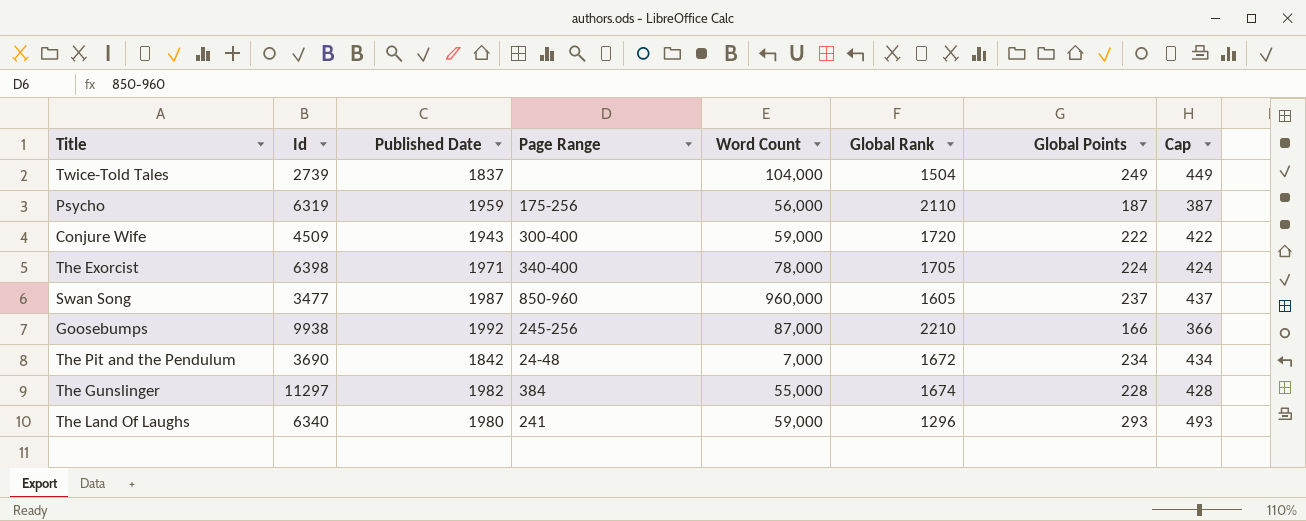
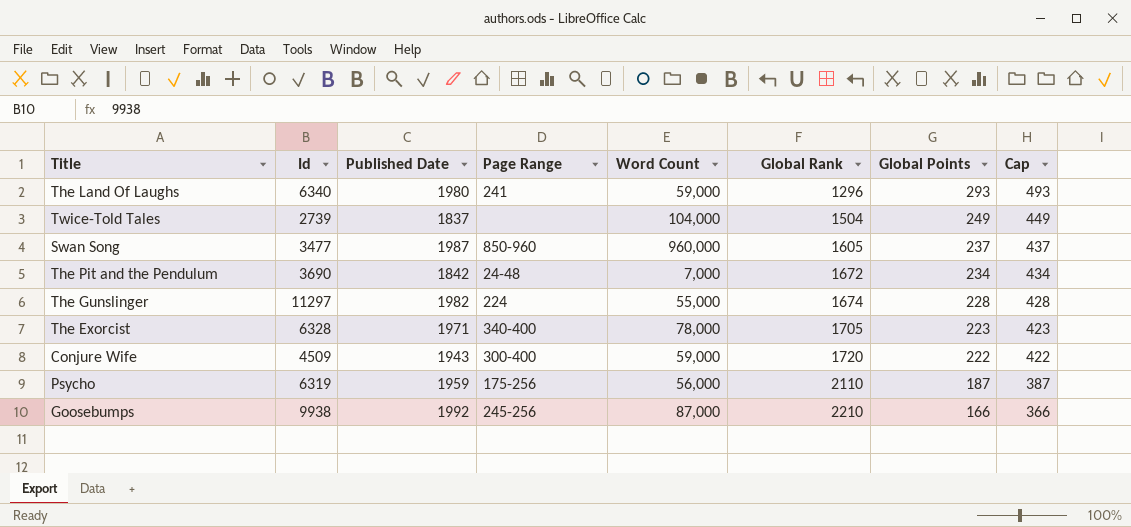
row order: none -> Global Rank ascending
The Gunslinger | Page Range: 384 -> 224
The Exorcist | Id: 6398 -> 6328
The Exorcist | Global Points: 224 -> 223
The Exorcist | Cap: 424 -> 423

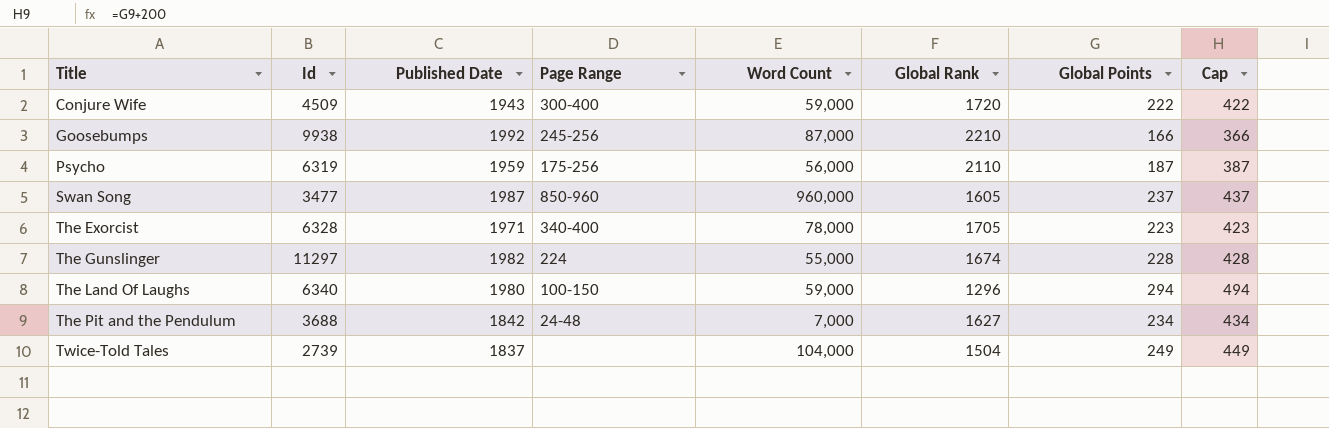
row order: Global Rank ascending -> Title ascending
The Land Of Laughs | Page Range: 241 -> 100-150
The Land Of Laughs | Global Points: 293 -> 294
The Land Of Laughs | Cap: 493 -> 494
The Pit and the Pendulum | Id: 3690 -> 3688
The Pit and the Pendulum | Global Rank: 1672 -> 1627

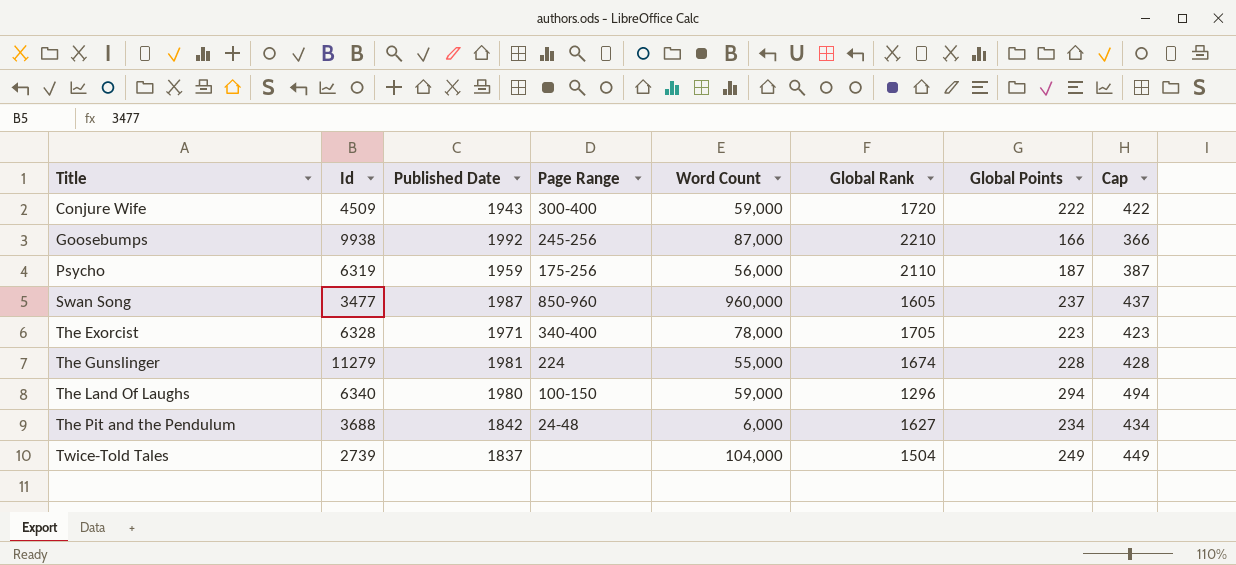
The Gunslinger | Id: 11297 -> 11279
The Gunslinger | Published Date: 1982 -> 1981
The Pit and the Pendulum | Word Count: 7,000 -> 6,000

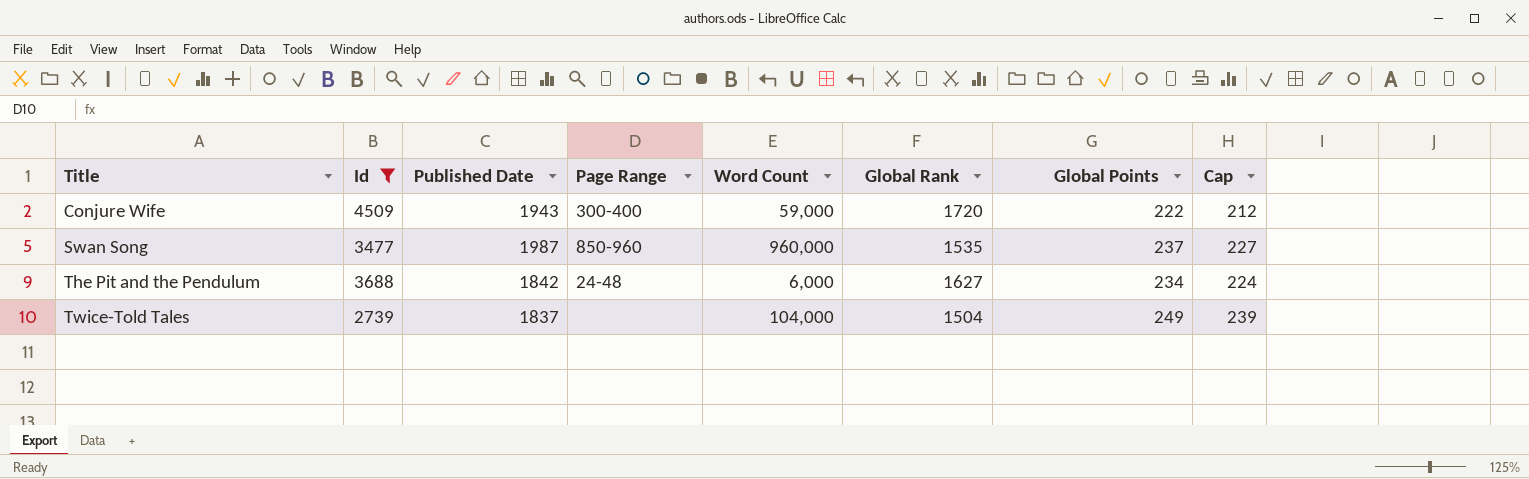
filter: none -> Id <= 4509
column Cap | formula: [Global Points] + 200 -> [Global Points] - 10
Swan Song | Global Rank: 1605 -> 1535

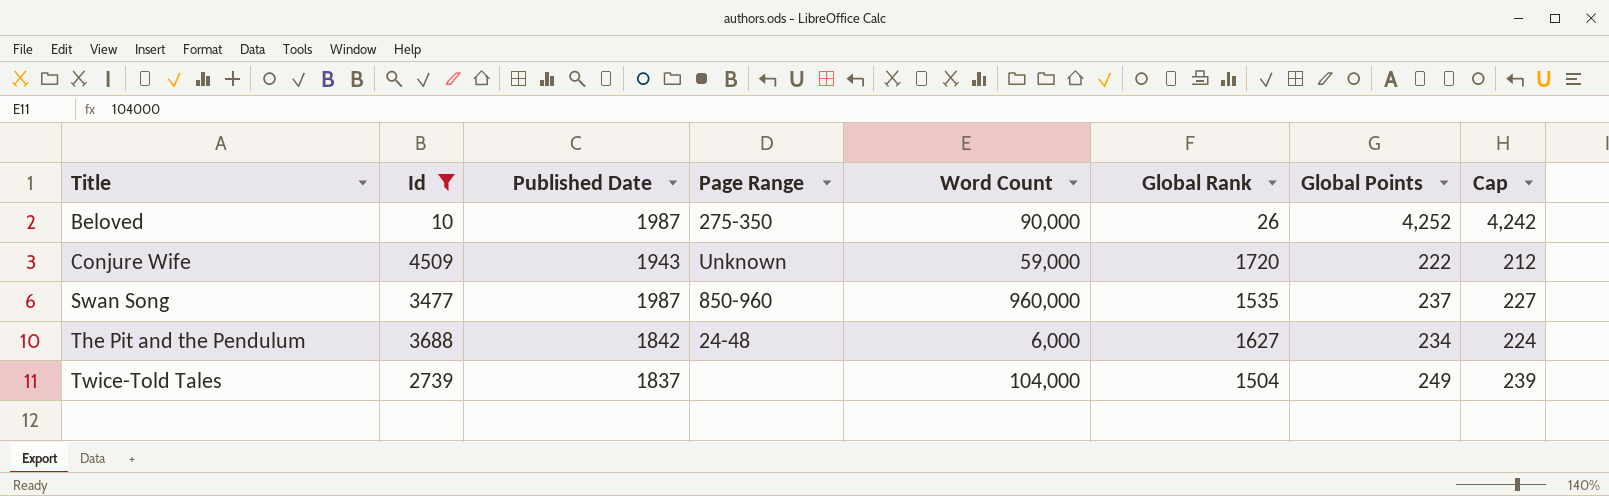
row Beloved: none -> 10 | 1987 | 275-350 | 90,000 | 26 | 4,252 | 4,242
Conjure Wife | Page Range: 300-400 -> Unknown

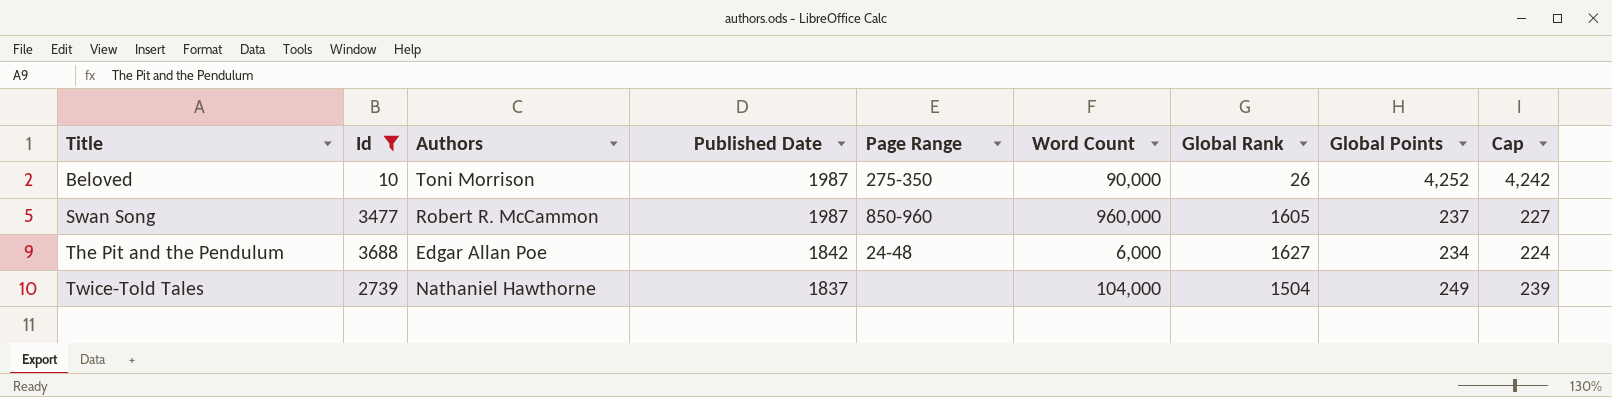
column Authors | position: none -> 3
row Conjure Wife: 4509 | 1943 | Unknown | 59,000 | 1720 | 222 | 212 -> none
Swan Song | Global Rank: 1535 -> 1605

